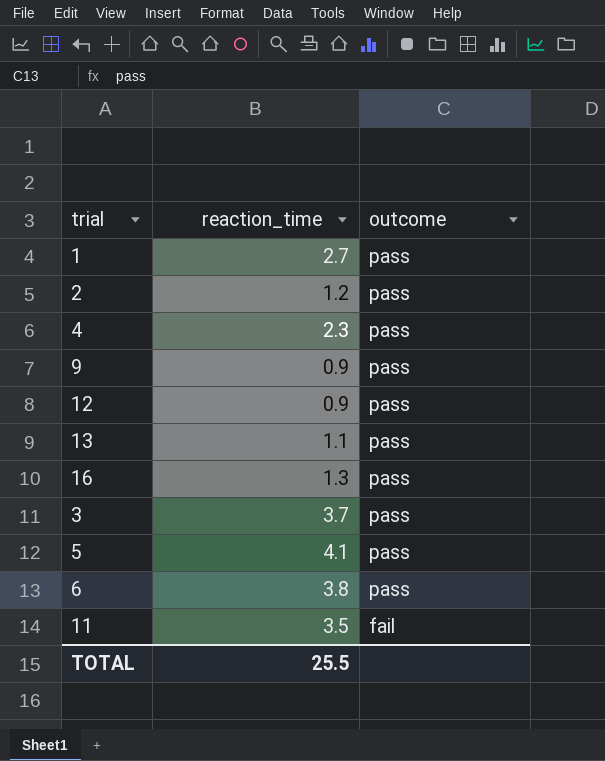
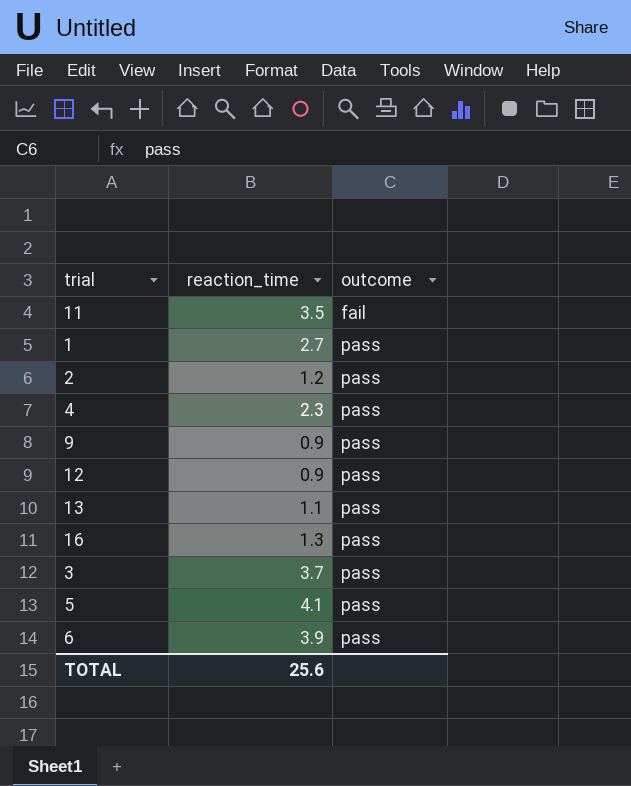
row order: outcome descending -> outcome ascending
6 | reaction_time: 3.8 -> 3.9
TOTAL | reaction_time: 25.5 -> 25.6

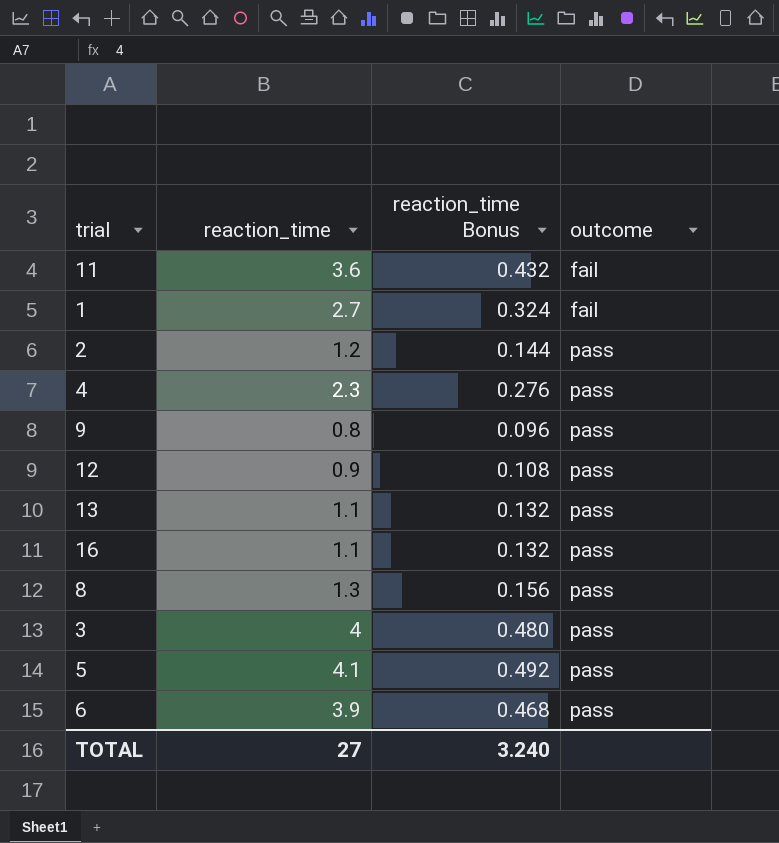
column reaction_time Bonus | formula: none -> [reaction_time] * 0.12
11 | reaction_time: 3.5 -> 3.6
1 | outcome: pass -> fail
9 | reaction_time: 0.9 -> 0.8
16 | reaction_time: 1.3 -> 1.1
row 8: none -> 1.3 | 0.156 | pass
3 | reaction_time: 3.7 -> 4
TOTAL | reaction_time: 25.6 -> 27

